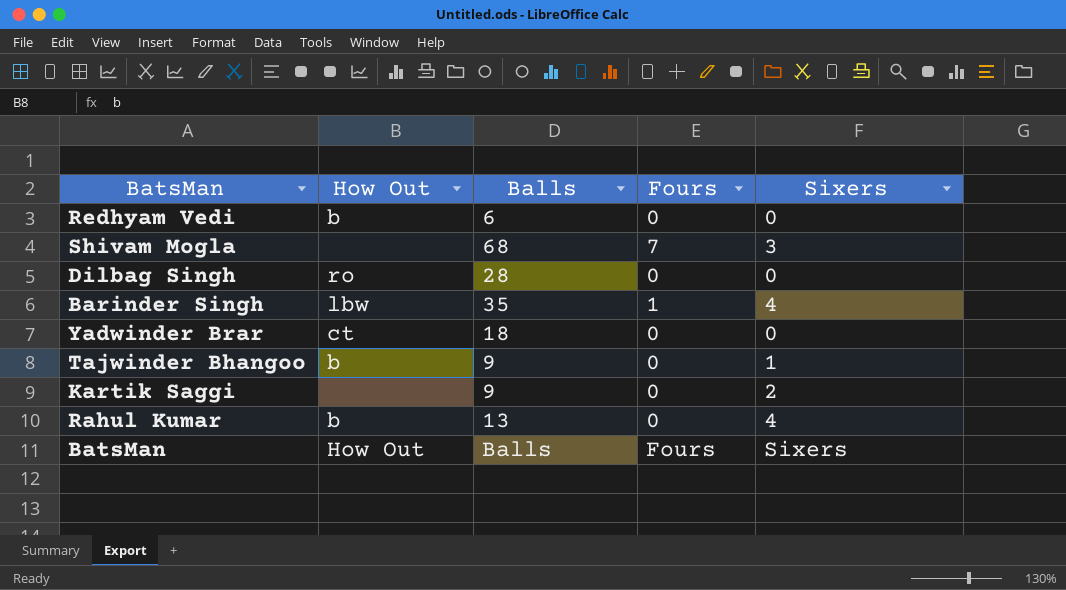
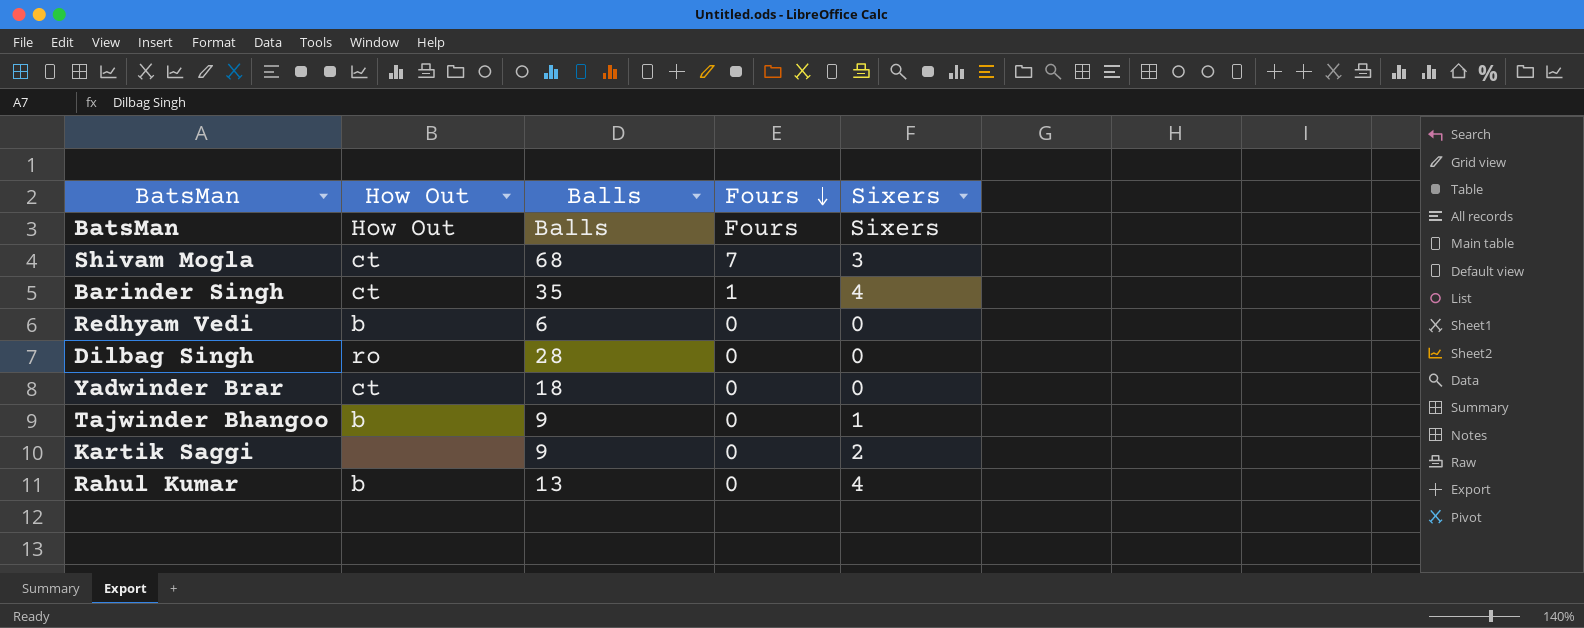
row order: none -> Fours descending
Shivam Mogla | How Out: none -> ct
Barinder Singh | How Out: lbw -> ct

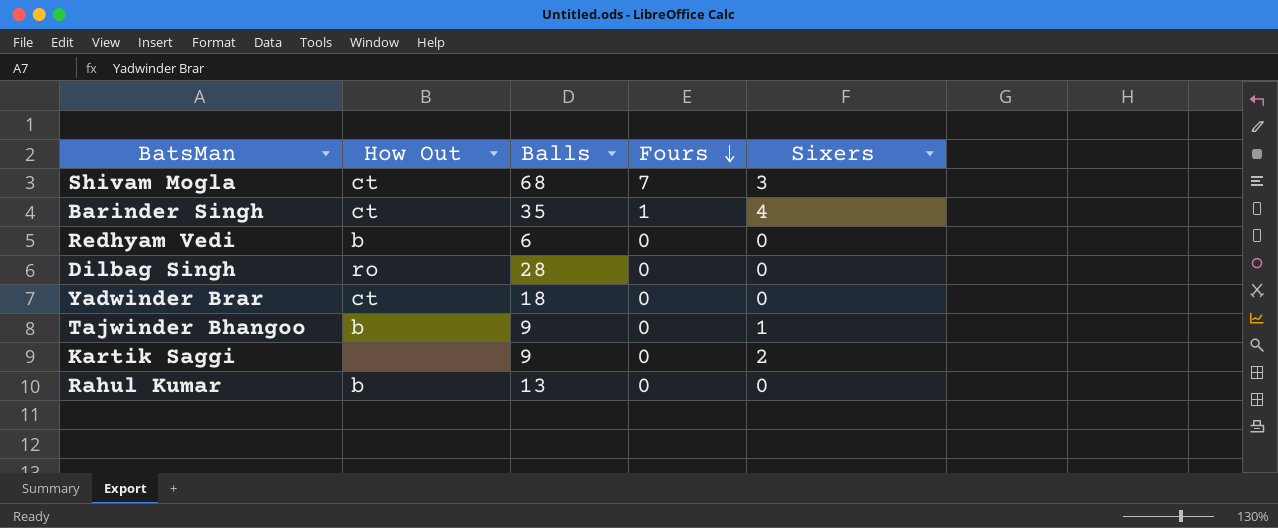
row BatsMan: How Out | Balls | Fours | Sixers -> none
Rahul Kumar | Sixers: 4 -> 0

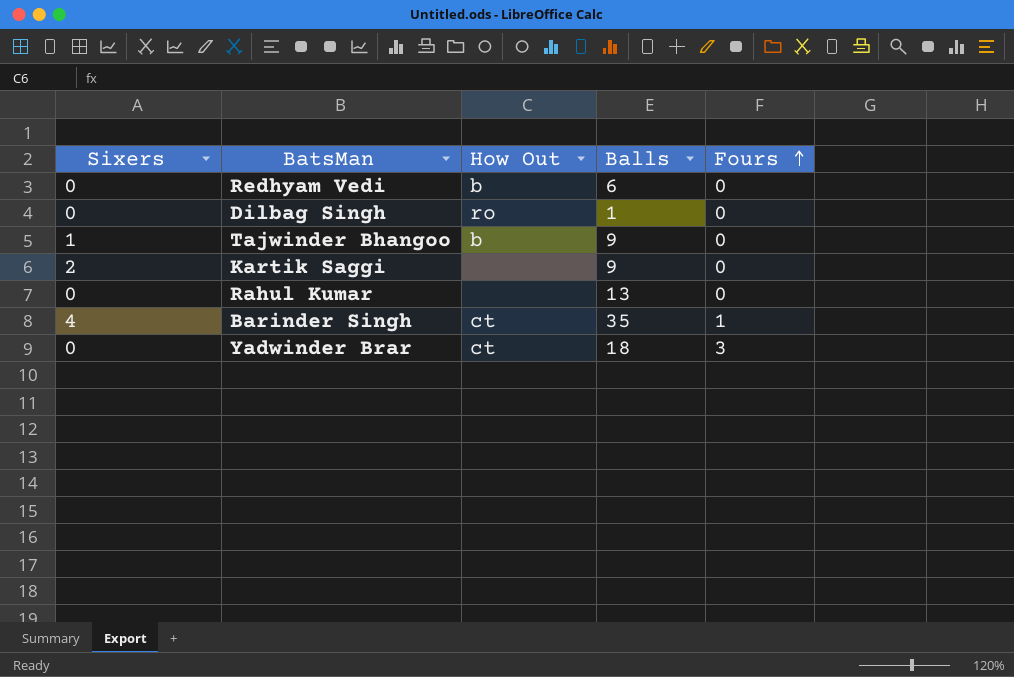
row order: Fours descending -> Fours ascending
column Sixers | position: 5 -> 1
row Shivam Mogla: ct | 68 | 7 | 3 -> none
Dilbag Singh | Balls: 28 -> 1
Rahul Kumar | How Out: b -> none
Yadwinder Brar | Fours: 0 -> 3

